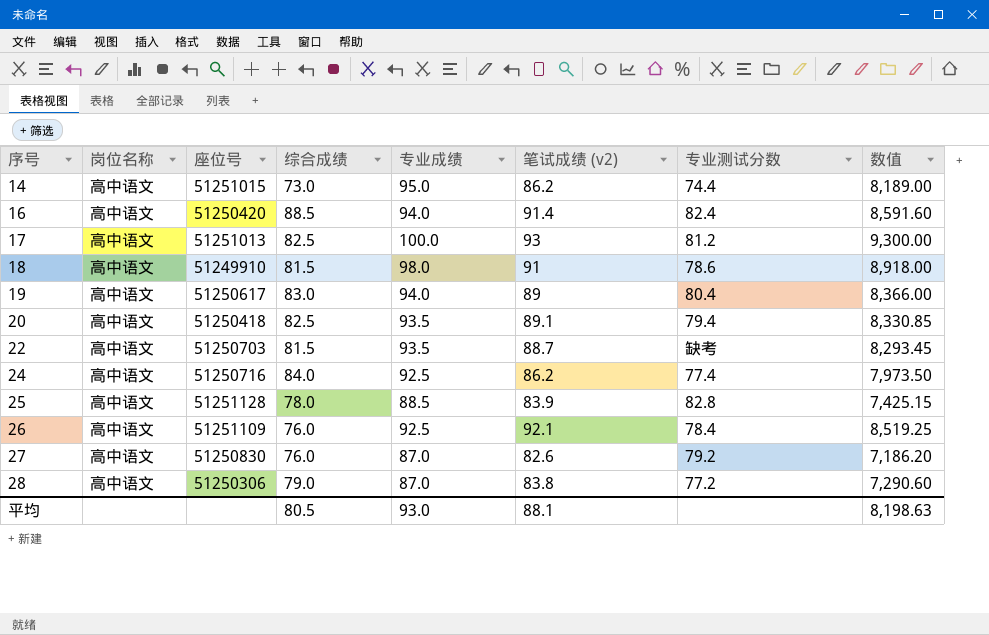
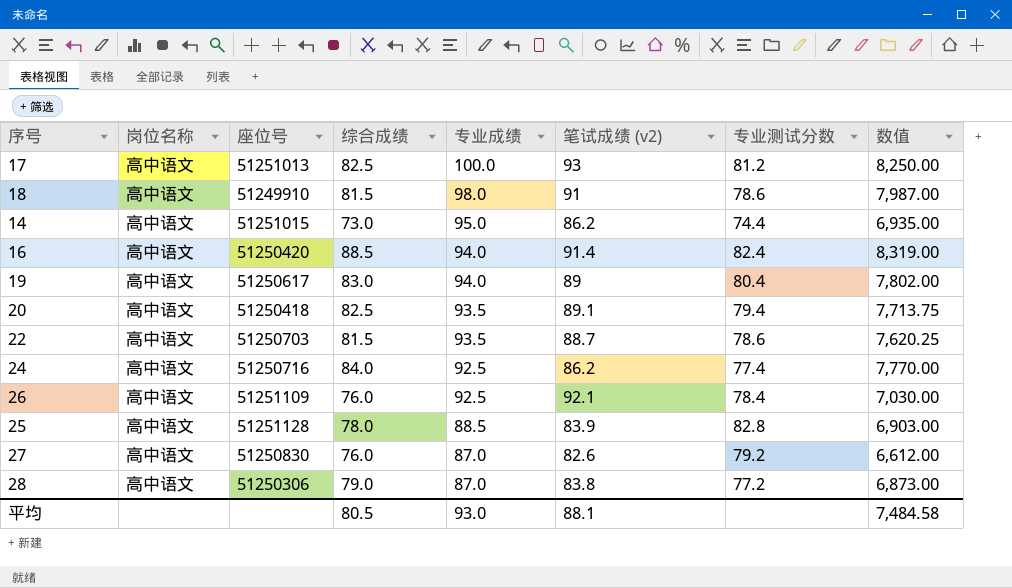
row order: 序号 ascending -> 专业成绩 descending
column 数值 | formula: [专业成绩] * [笔试成绩 (v2)] -> [综合成绩] * [专业成绩]
22 | 专业测试分数: 缺考 -> 78.6
平均 | 数值: 8,198.63 -> 7,484.58

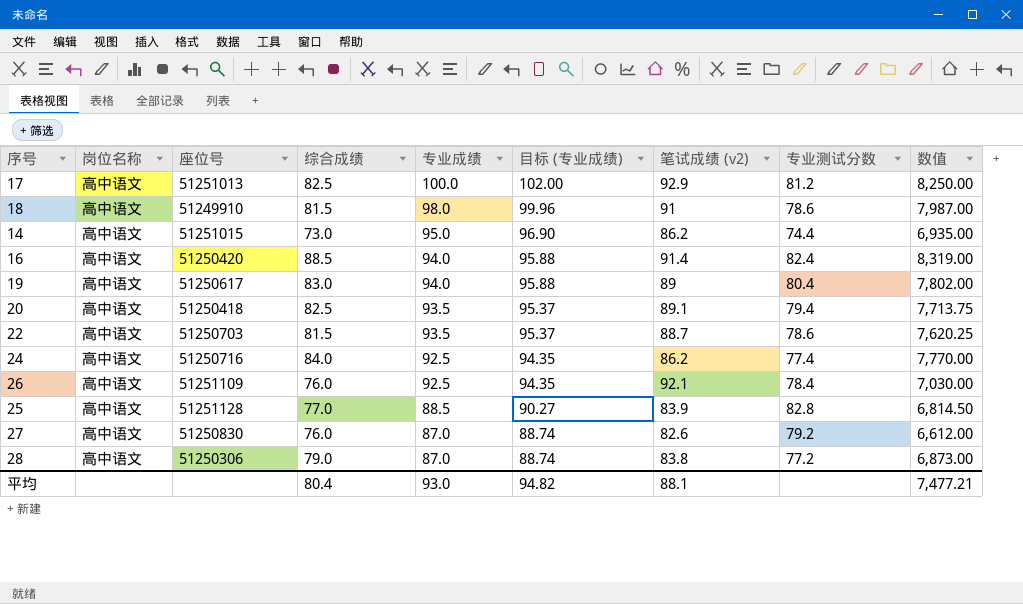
column 目标 (专业成绩) | formula: none -> [专业成绩] * 1.02
17 | 笔试成绩 (v2): 93 -> 92.9
25 | 综合成绩: 78.0 -> 77.0
25 | 数值: 6,903.00 -> 6,814.50
平均 | 综合成绩: 80.5 -> 80.4
平均 | 数值: 7,484.58 -> 7,477.21

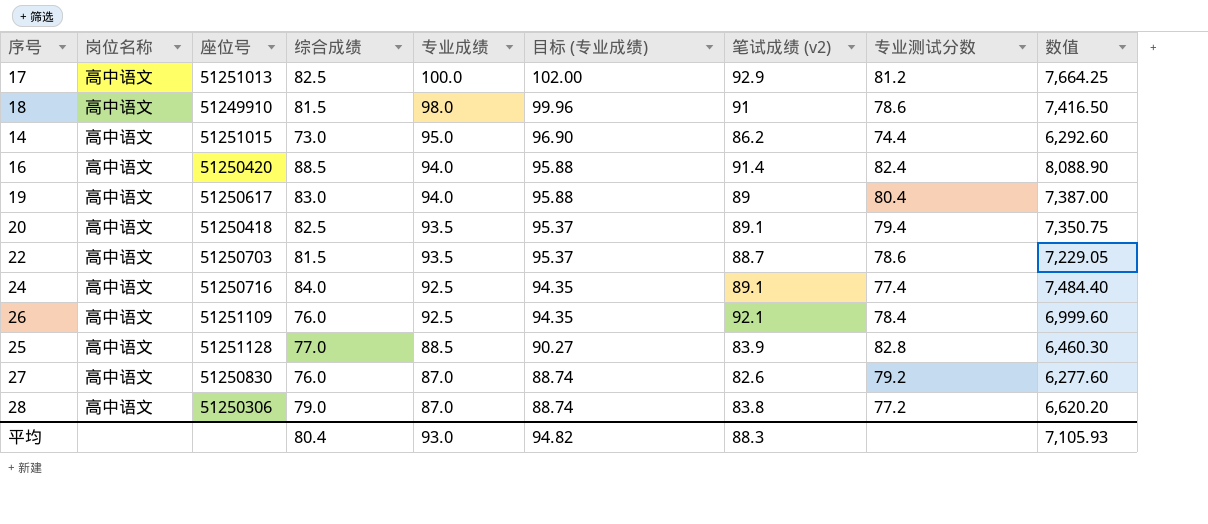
column 数值 | formula: [综合成绩] * [专业成绩] -> [综合成绩] * [笔试成绩 (v2)]
24 | 笔试成绩 (v2): 86.2 -> 89.1
平均 | 笔试成绩 (v2): 88.1 -> 88.3
平均 | 数值: 7,477.21 -> 7,105.93

